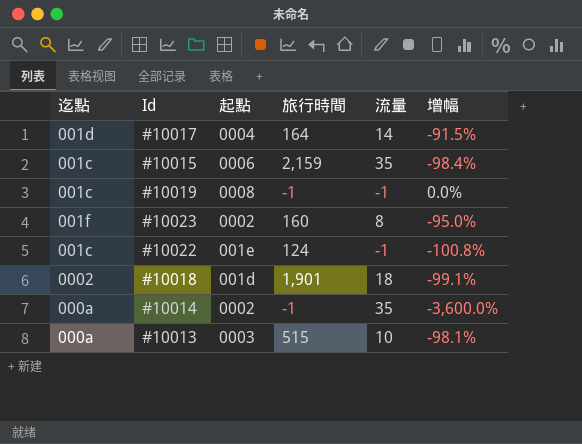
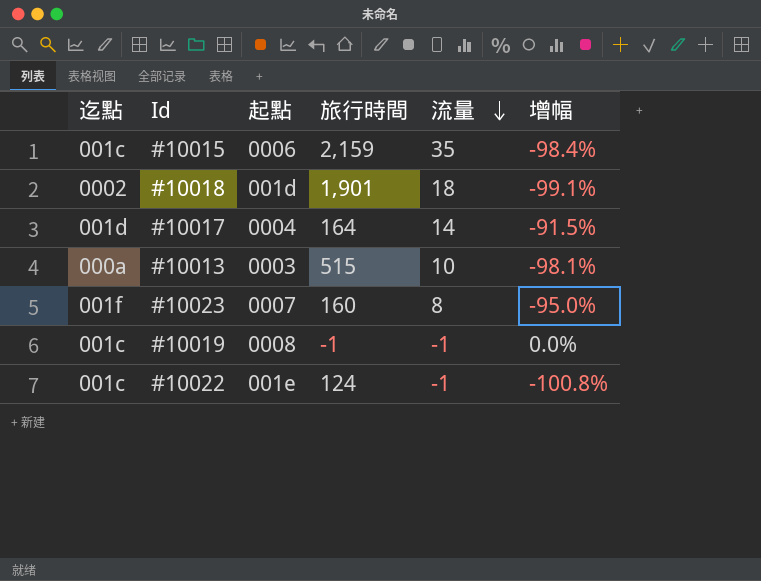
row order: none -> 流量 descending
row #10014: 000a | 0002 | -1 | 35 | -3,600.0% -> none
#10023 | 起點: 0002 -> 0007

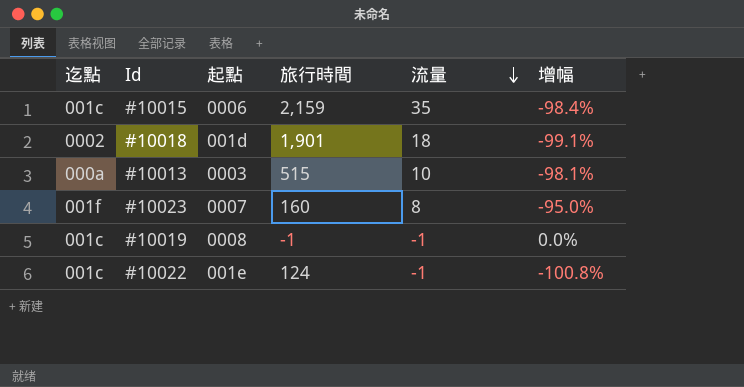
row #10017: 001d | 0004 | 164 | 14 | -91.5% -> none

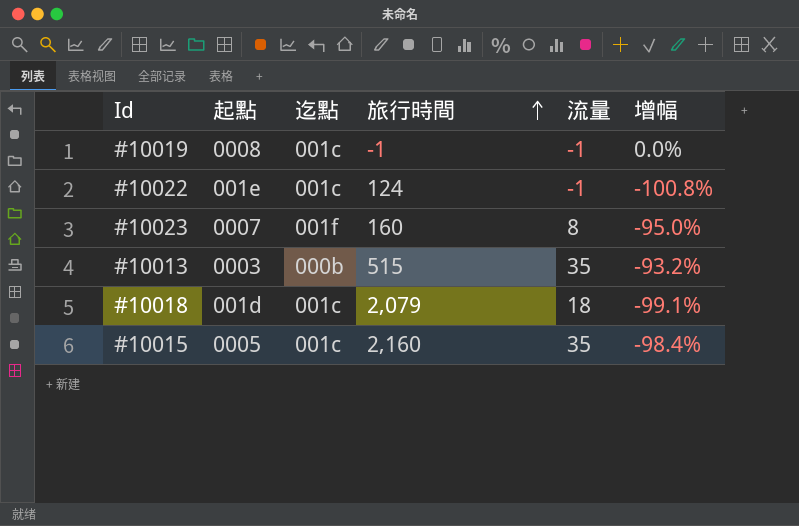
row order: 流量 descending -> 旅行時間 ascending
column 迄點 | position: 1 -> 3
#10013 | 迄點: 000a -> 000b
#10013 | 流量: 10 -> 35
#10013 | 增幅: -98.1% -> -93.2%
#10018 | 迄點: 0002 -> 001c
#10018 | 旅行時間: 1,901 -> 2,079
#10015 | 起點: 0006 -> 0005
#10015 | 旅行時間: 2,159 -> 2,160

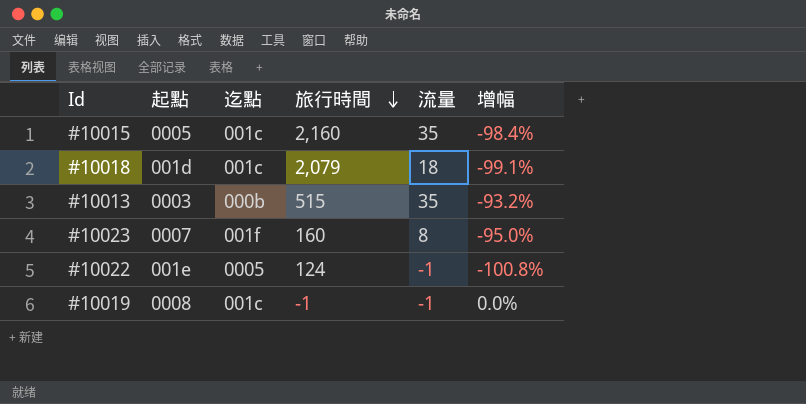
row order: 旅行時間 ascending -> 旅行時間 descending
#10022 | 迄點: 001c -> 0005

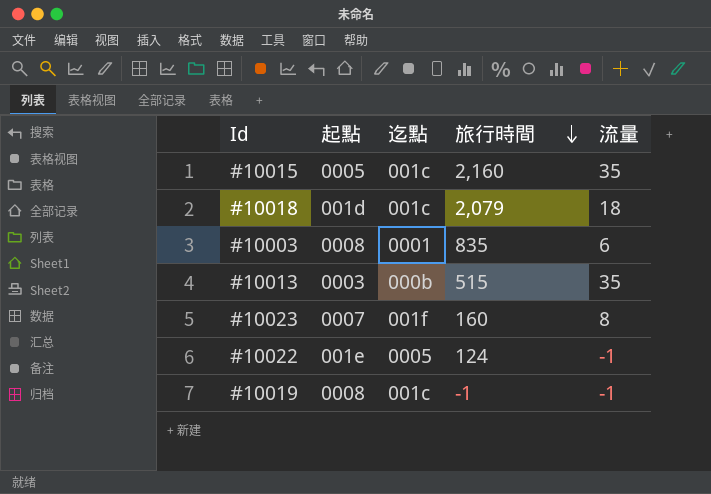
column 增幅 | formula: ([流量] - [旅行時間]) / [旅行時間] -> none
row #10003: none -> 0008 | 0001 | 835 | 6

